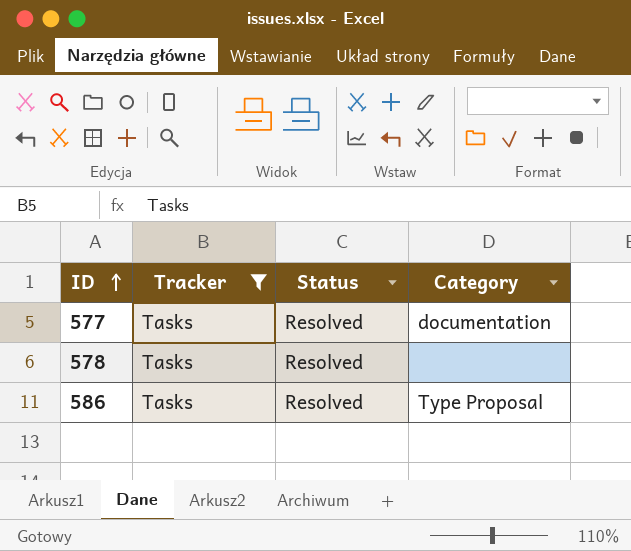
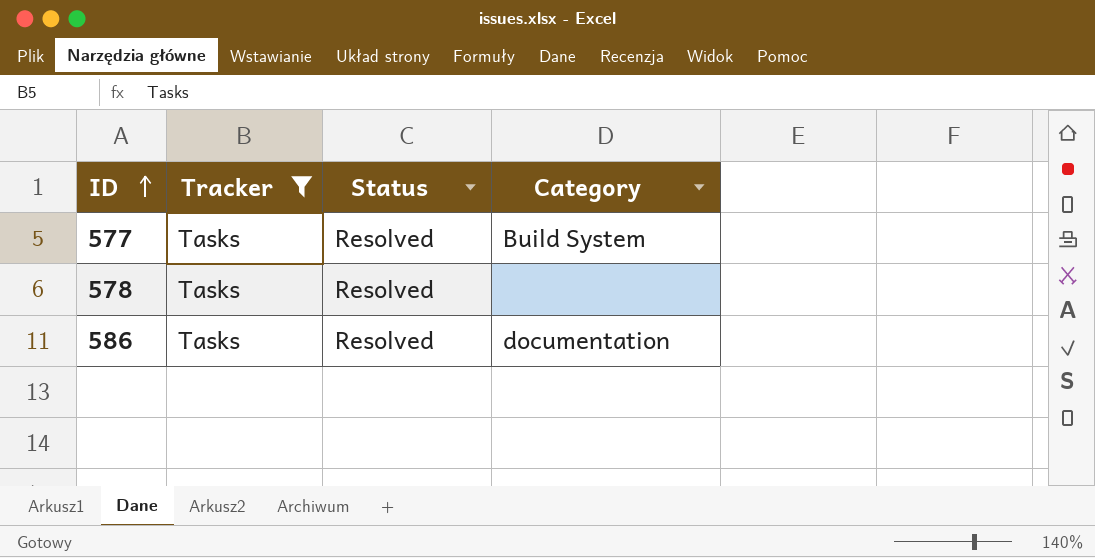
577 | Category: documentation -> Build System
586 | Category: Type Proposal -> documentation

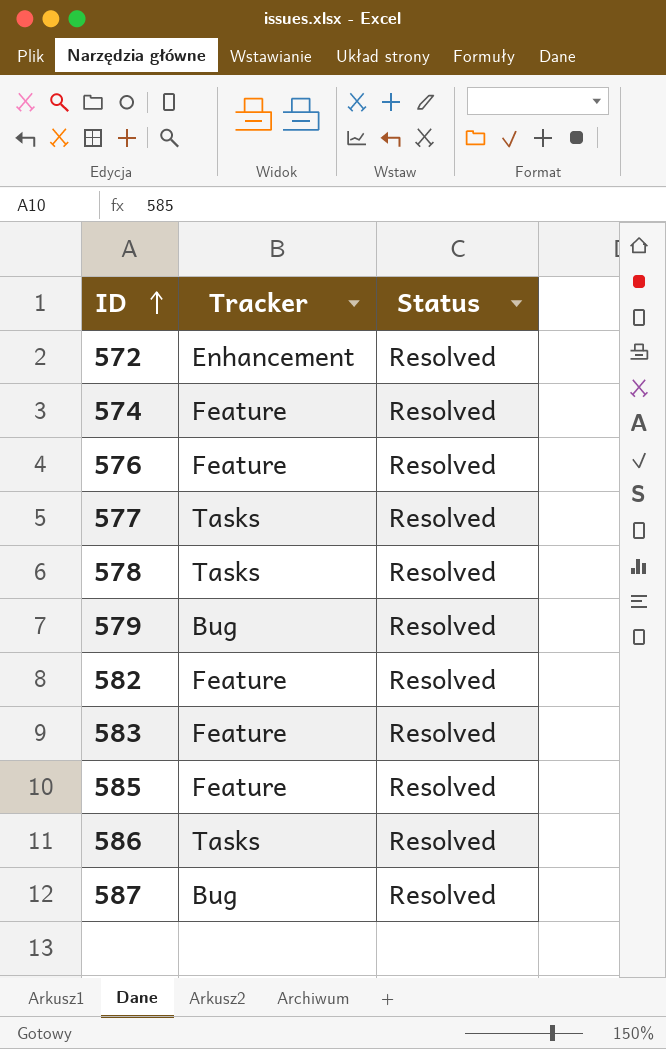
filter: Tracker = Tasks -> none
column Category | position: 4 -> none

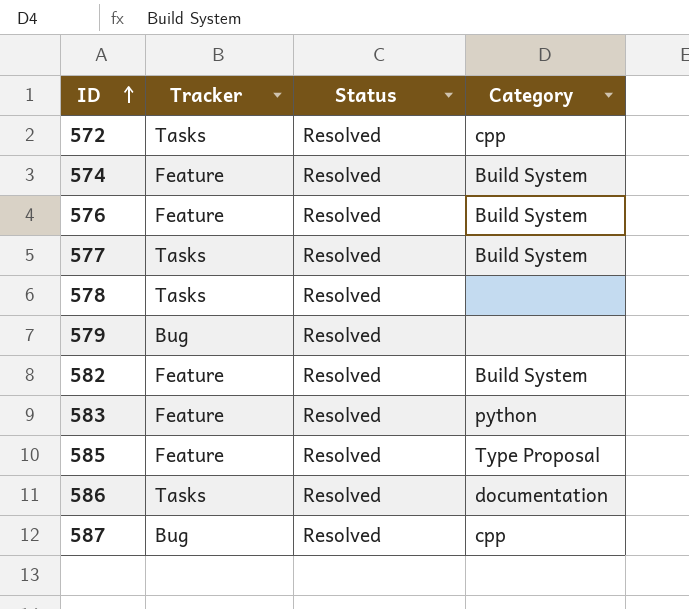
column Category | position: none -> 4
572 | Tracker: Enhancement -> Tasks

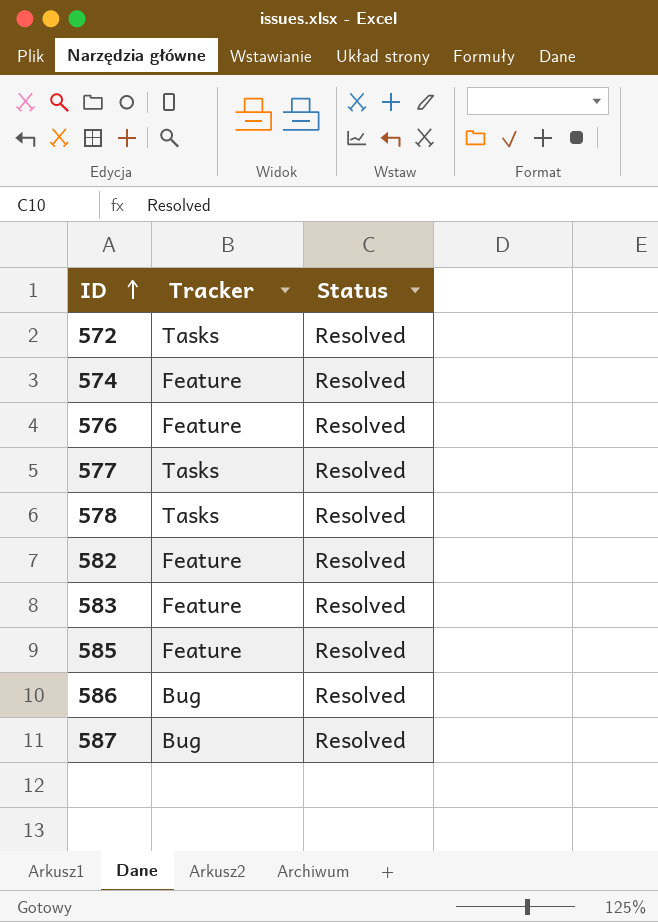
column Category | position: 4 -> none
row 579: Bug | Resolved | none -> none
586 | Tracker: Tasks -> Bug

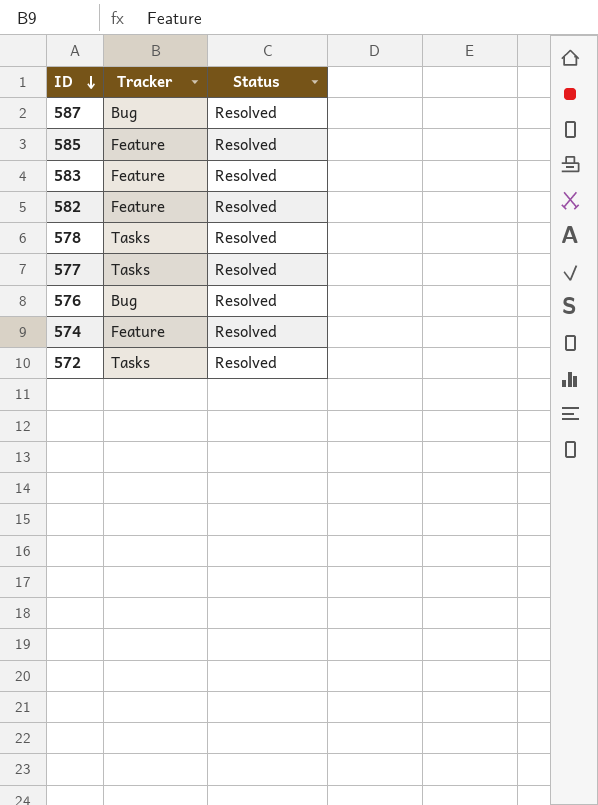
row order: ID ascending -> ID descending
row 586: Bug | Resolved -> none
576 | Tracker: Feature -> Bug

